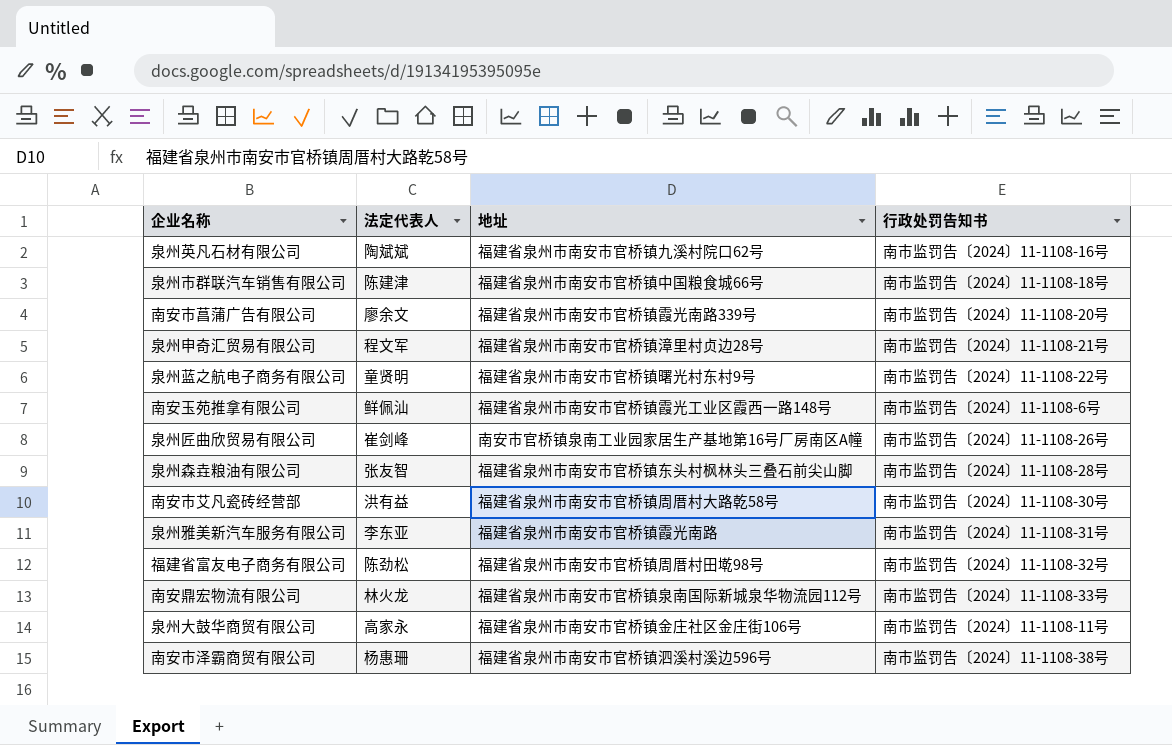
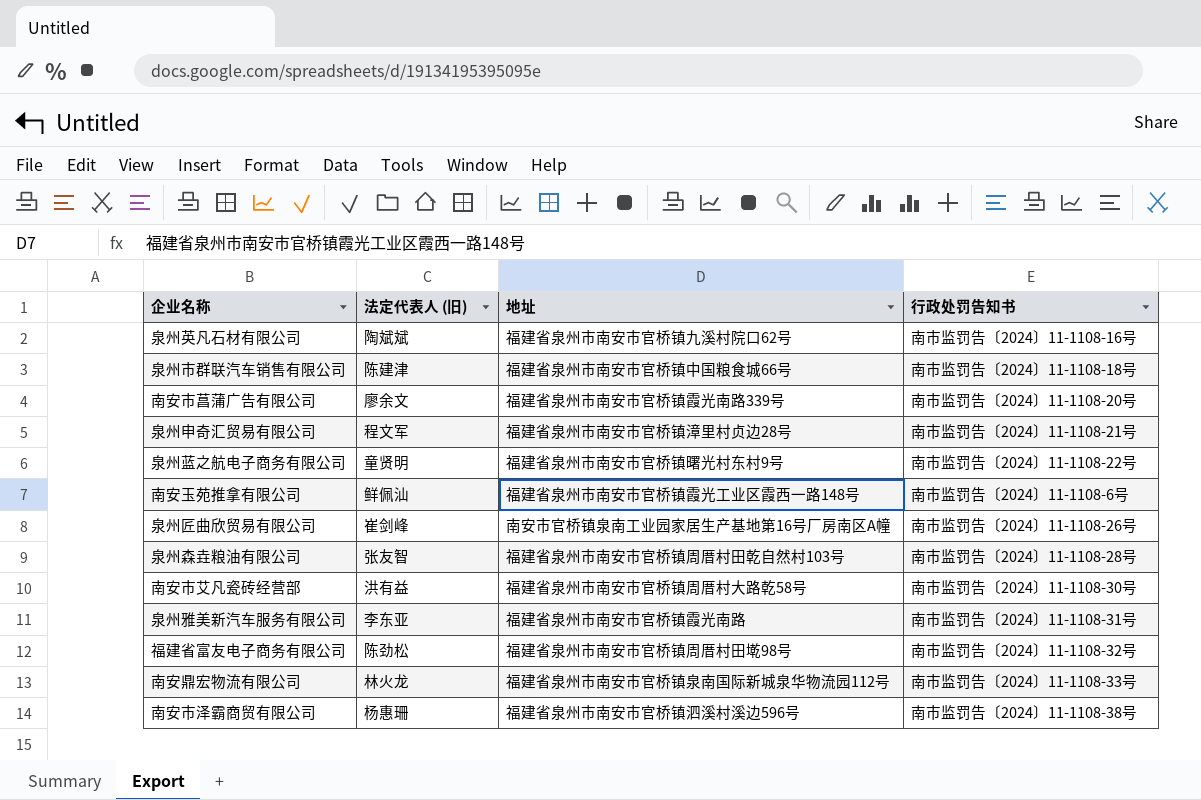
column name: 法定代表人 -> 法定代表人 (旧)
row 泉州大鼓华商贸有限公司: 高家永 | 福建省泉州市南安市官桥镇金庄社区金庄街106号 | 南市监罚告〔2024〕11-1108-11号 -> none
泉州森垚粮油有限公司 | 地址: 福建省泉州市南安市官桥镇东头村枫林头三叠石前尖山脚 -> 福建省泉州市南安市官桥镇周厝村田乾自然村103号

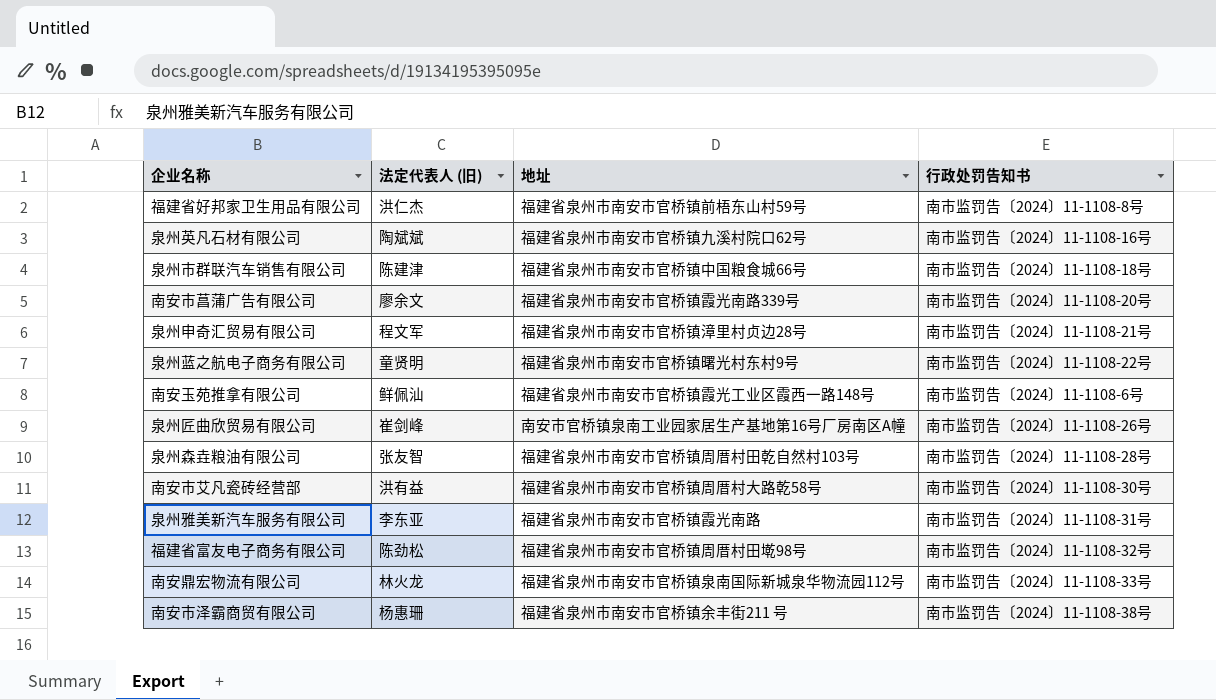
row 福建省好邦家卫生用品有限公司: none -> 洪仁杰 | 福建省泉州市南安市官桥镇前梧东山村59号 | 南市监罚告〔2024〕11-1108-8号
南安市泽霸商贸有限公司 | 地址: 福建省泉州市南安市官桥镇泗溪村溪边596号 -> 福建省泉州市南安市官桥镇余丰街211 号

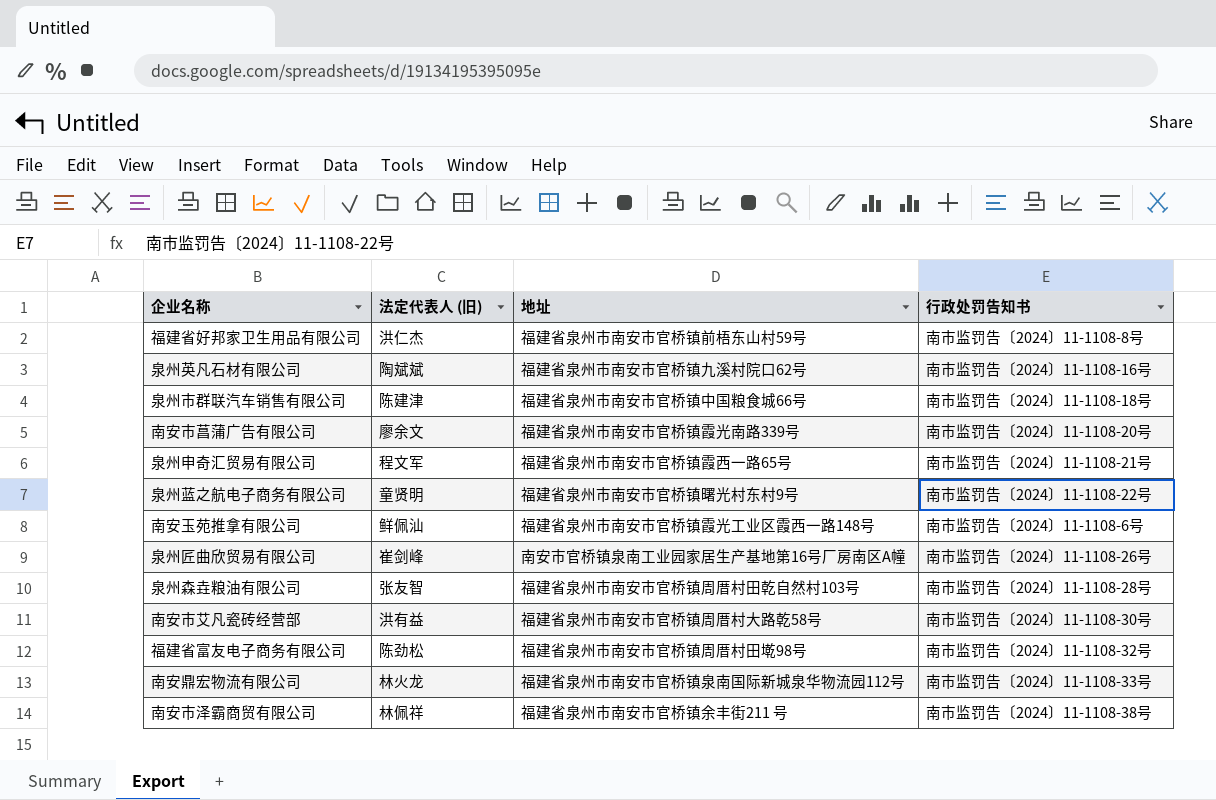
row 泉州雅美新汽车服务有限公司: 李东亚 | 福建省泉州市南安市官桥镇霞光南路 | 南市监罚告〔2024〕11-1108-31号 -> none
泉州申奇汇贸易有限公司 | 地址: 福建省泉州市南安市官桥镇漳里村贞边28号 -> 福建省泉州市南安市官桥镇霞西一路65号
南安市泽霸商贸有限公司 | 法定代表人 (旧): 杨惠珊 -> 林佩祥

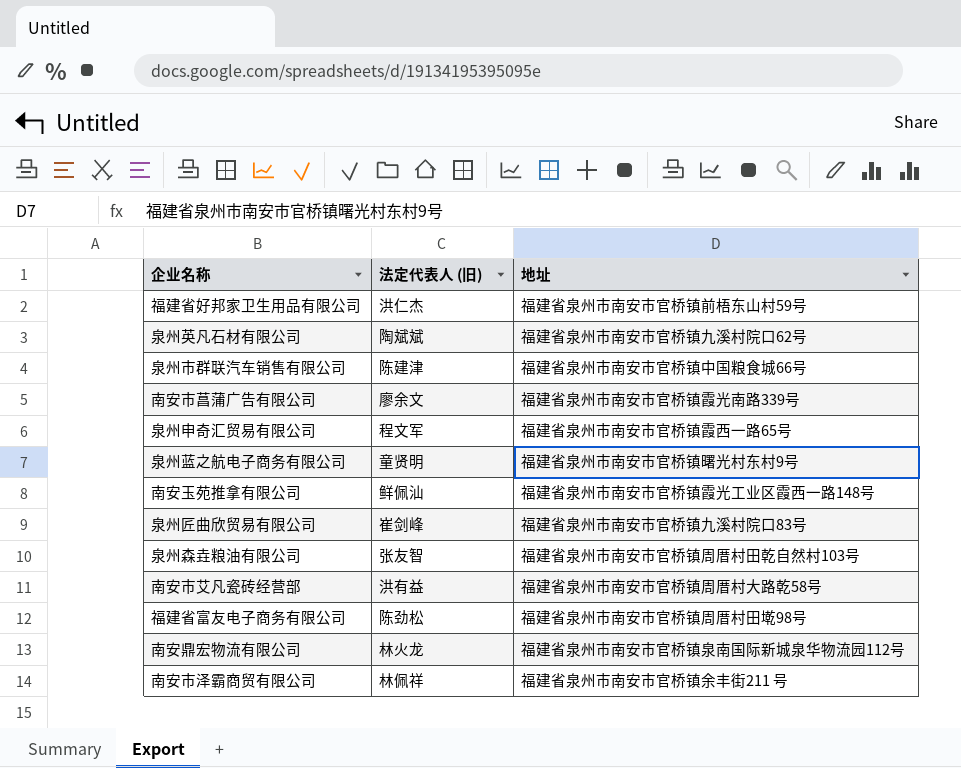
column 行政处罚告知书 | position: 4 -> none
泉州匠曲欣贸易有限公司 | 地址: 南安市官桥镇泉南工业园家居生产基地第16号厂房南区A幢 -> 福建省泉州市南安市官桥镇九溪村院口83号

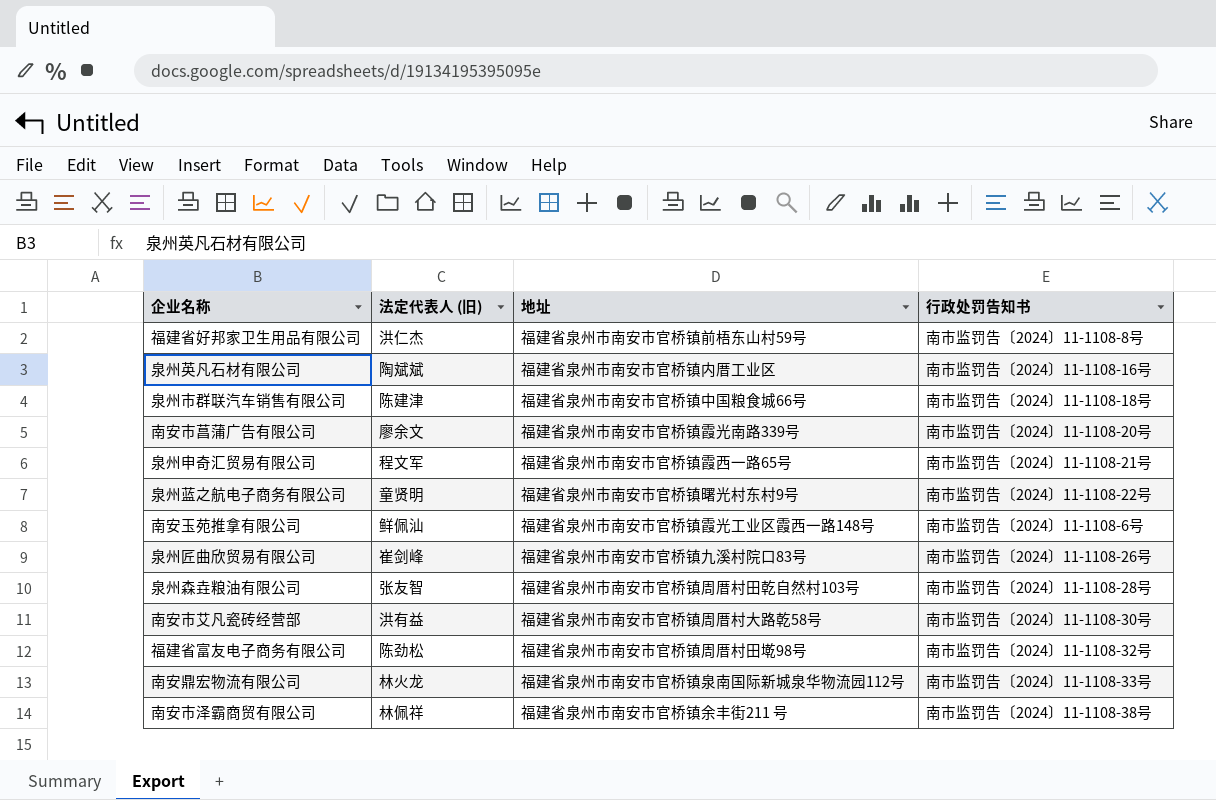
column 行政处罚告知书 | position: none -> 4
泉州英凡石材有限公司 | 地址: 福建省泉州市南安市官桥镇九溪村院口62号 -> 福建省泉州市南安市官桥镇内厝工业区

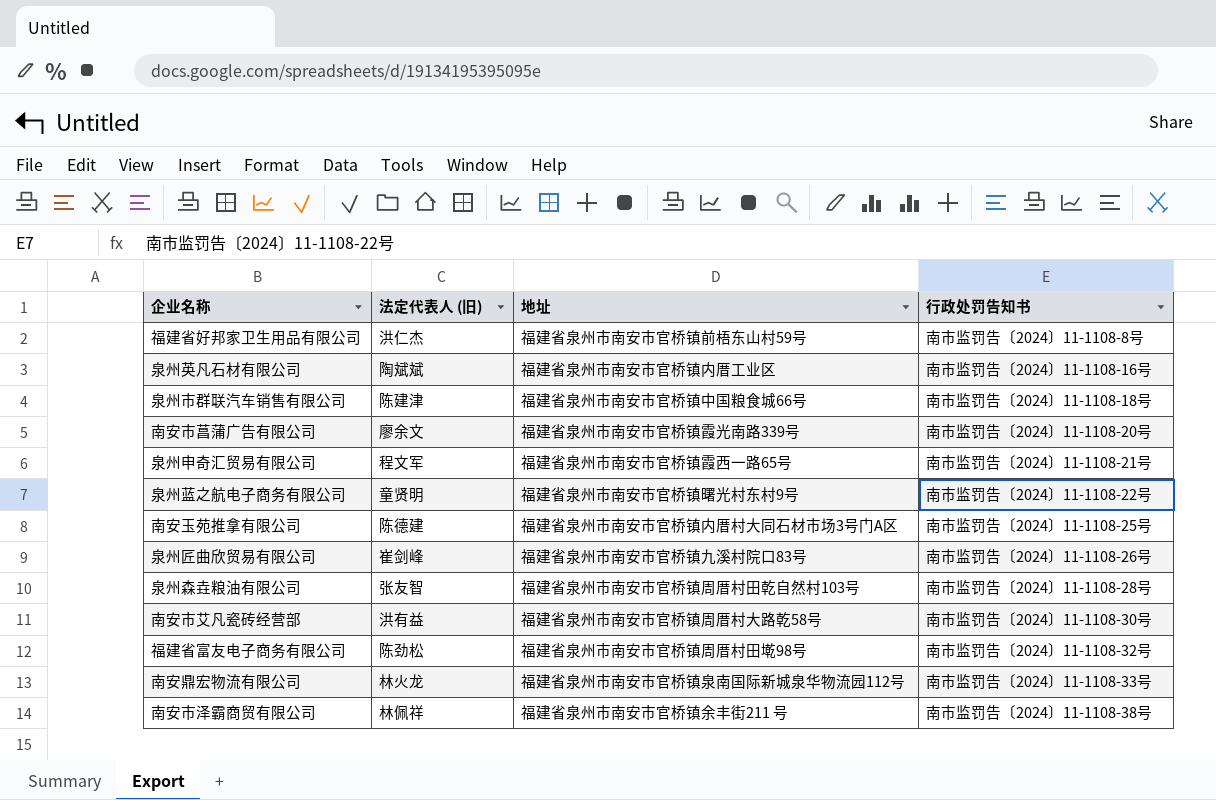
南安玉苑推拿有限公司 | 法定代表人 (旧): 鲜佩汕 -> 陈德建
南安玉苑推拿有限公司 | 地址: 福建省泉州市南安市官桥镇霞光工业区霞西一路148号 -> 福建省泉州市南安市官桥镇内厝村大同石材市场3号门A区
南安玉苑推拿有限公司 | 行政处罚告知书: 南市监罚告〔2024〕11-1108-6号 -> 南市监罚告〔2024〕11-1108-25号

